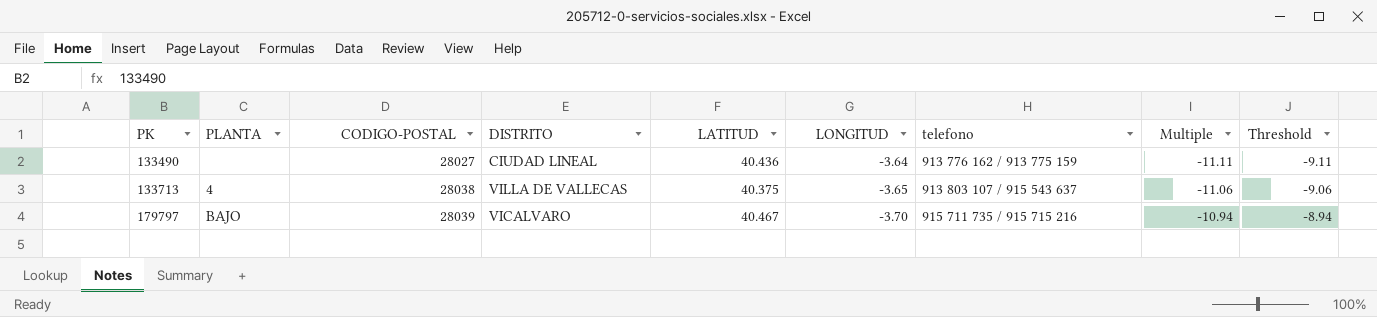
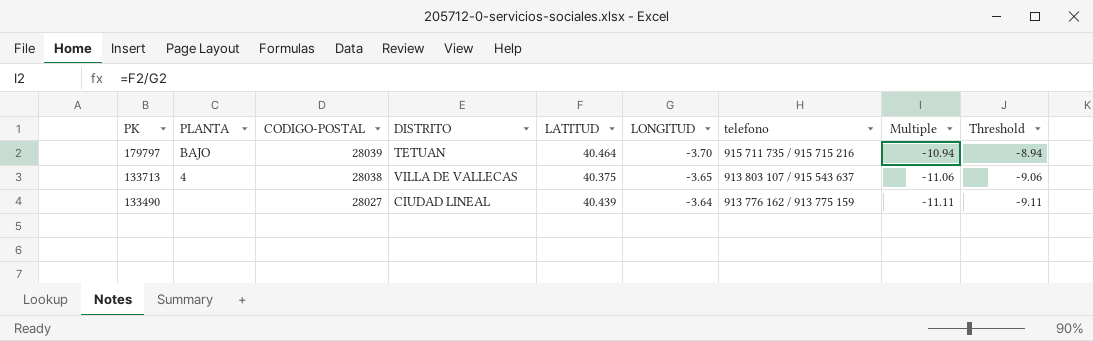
row order: PK ascending -> PK descending
179797 | DISTRITO: VICALVARO -> TETUAN
179797 | LATITUD: 40.467 -> 40.464
133490 | LATITUD: 40.436 -> 40.439

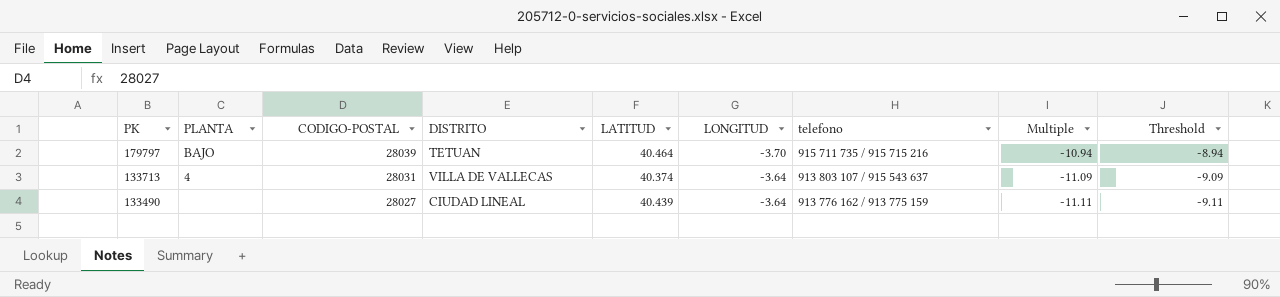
133713 | CODIGO-POSTAL: 28038 -> 28031
133713 | LATITUD: 40.375 -> 40.374
133713 | LONGITUD: -3.65 -> -3.64
133713 | Multiple: -11.06 -> -11.09
133713 | Threshold: -9.06 -> -9.09

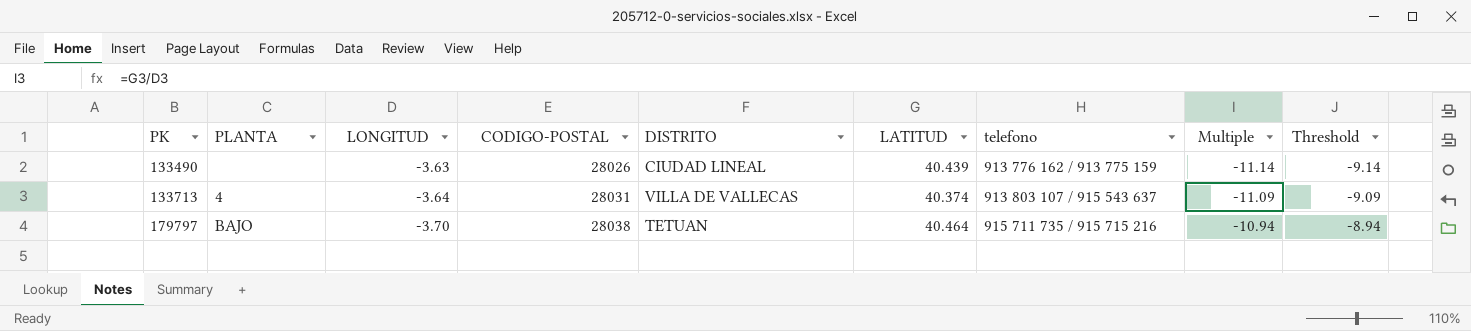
row order: PK descending -> PK ascending
column LONGITUD | position: 6 -> 3
133490 | LONGITUD: -3.64 -> -3.63
133490 | CODIGO-POSTAL: 28027 -> 28026
133490 | Multiple: -11.11 -> -11.14
133490 | Threshold: -9.11 -> -9.14
179797 | CODIGO-POSTAL: 28039 -> 28038

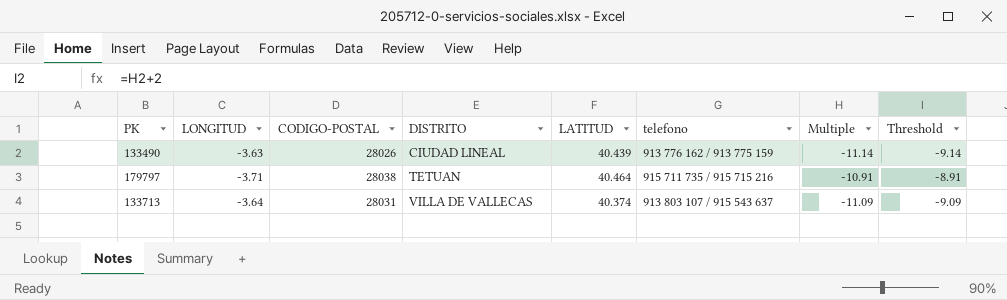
row order: PK ascending -> DISTRITO ascending
column PLANTA | position: 2 -> none
179797 | LONGITUD: -3.70 -> -3.71
179797 | Multiple: -10.94 -> -10.91
179797 | Threshold: -8.94 -> -8.91

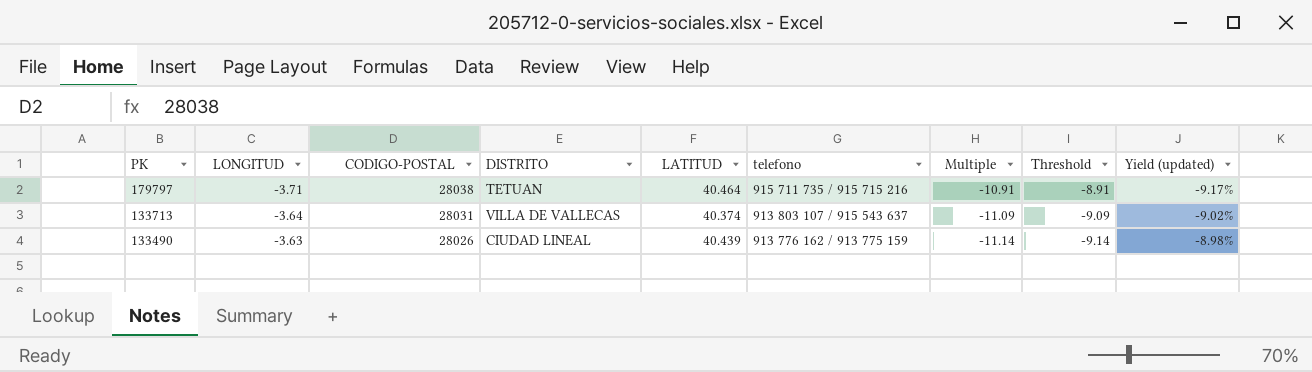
row order: DISTRITO ascending -> PK descending
column Yield (updated) | formula: none -> [LONGITUD] / [LATITUD]

